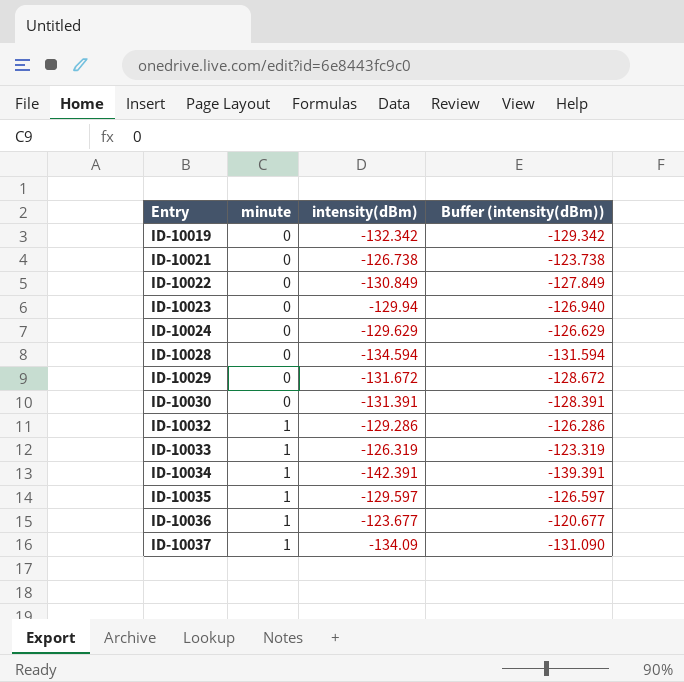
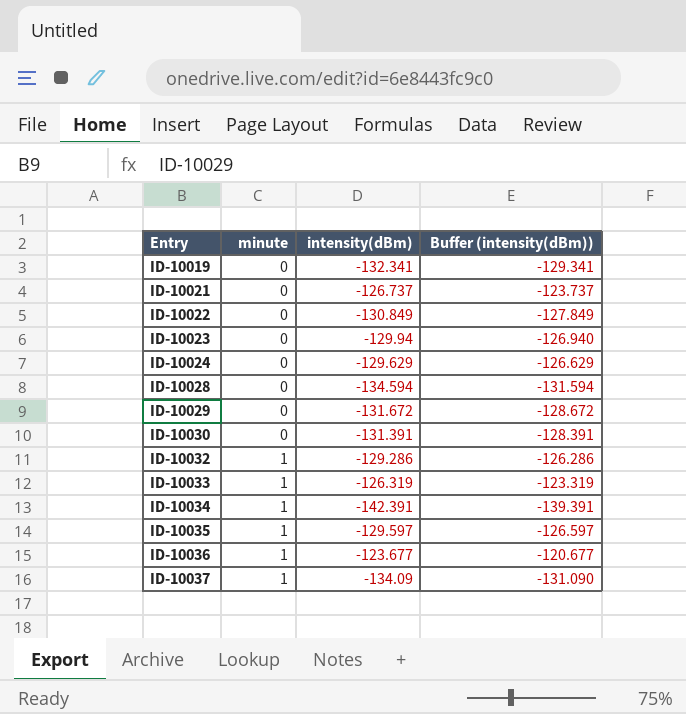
ID-10019 | intensity(dBm): -132.342 -> -132.341
ID-10019 | Buffer (intensity(dBm)): -129.342 -> -129.341
ID-10021 | intensity(dBm): -126.738 -> -126.737
ID-10021 | Buffer (intensity(dBm)): -123.738 -> -123.737

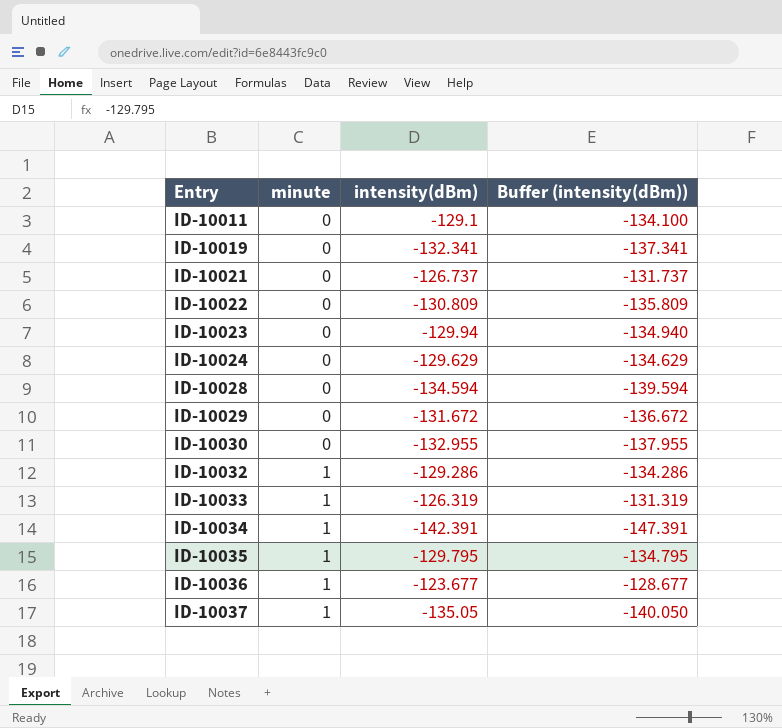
column Buffer (intensity(dBm)) | formula: [intensity(dBm)] + 3 -> [intensity(dBm)] - 5
row ID-10011: none -> 0 | -129.1 | -134.100
ID-10022 | intensity(dBm): -130.849 -> -130.809
ID-10030 | intensity(dBm): -131.391 -> -132.955
ID-10035 | intensity(dBm): -129.597 -> -129.795
ID-10037 | intensity(dBm): -134.09 -> -135.05

